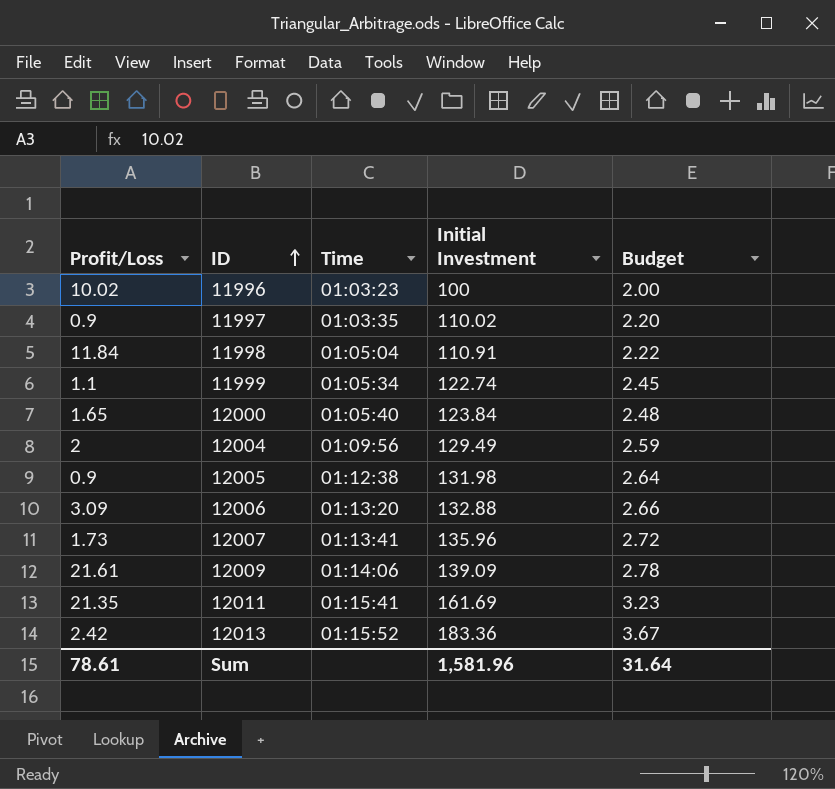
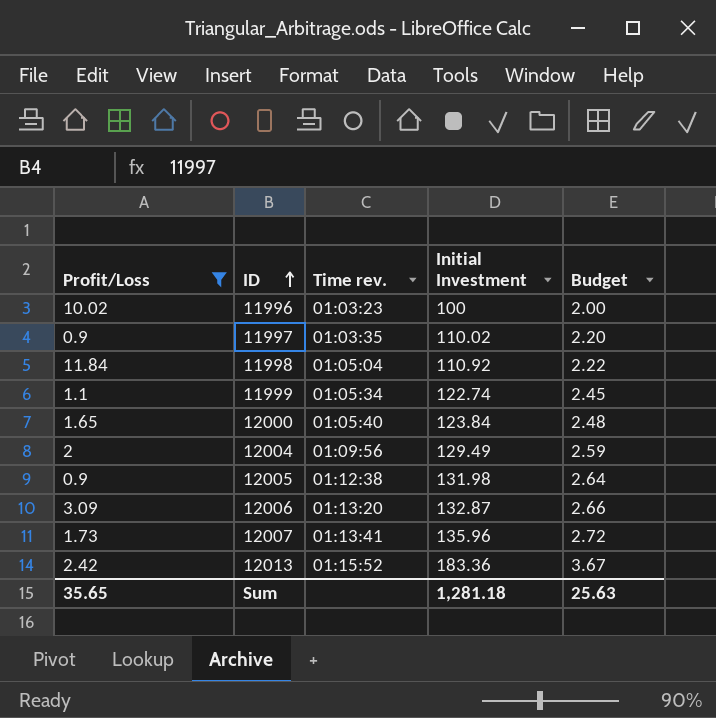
filter: none -> Profit/Loss <= 11.84
column name: Time -> Time rev.
11998 | Initial Investment: 110.91 -> 110.92
12006 | Initial Investment: 132.88 -> 132.87
Sum | Profit/Loss: 78.61 -> 35.65
Sum | Initial Investment: 1,581.96 -> 1,281.18
Sum | Budget: 31.64 -> 25.63

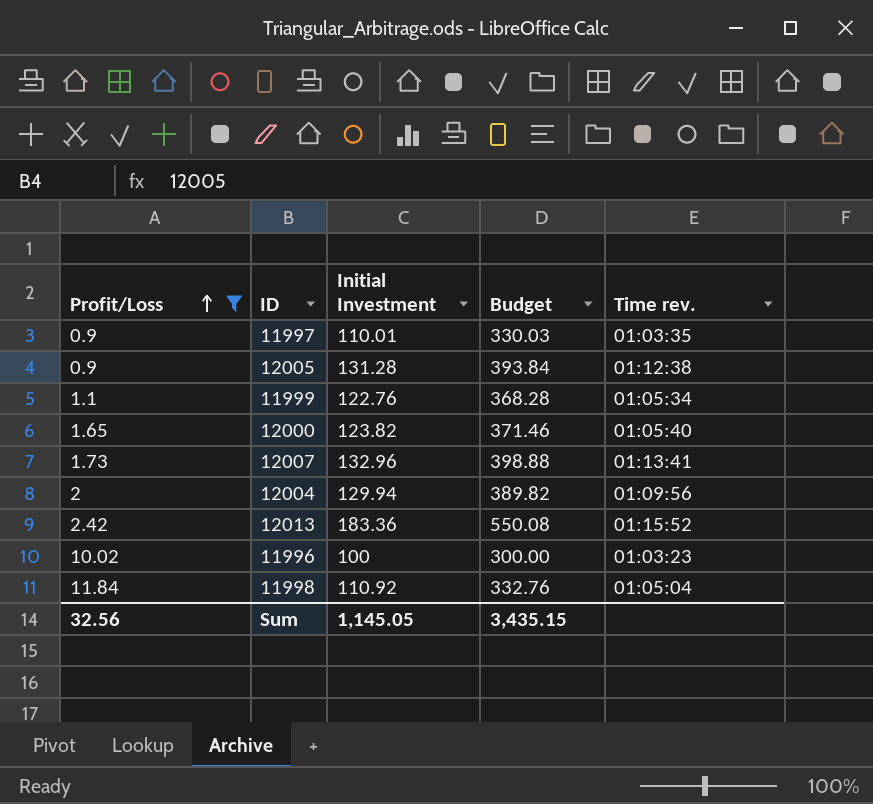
row order: ID ascending -> Profit/Loss ascending
column Budget | formula: [Initial Investment] * 0.02 -> [Initial Investment] * 3
column Time rev. | position: 3 -> 5
row 12006: 3.09 | 01:13:20 | 132.87 | 2.66 -> none
11997 | Initial Investment: 110.02 -> 110.01
12005 | Initial Investment: 131.98 -> 131.28
11999 | Initial Investment: 122.74 -> 122.76
12000 | Initial Investment: 123.84 -> 123.82
12007 | Initial Investment: 135.96 -> 132.96
12004 | Initial Investment: 129.49 -> 129.94
Sum | Profit/Loss: 35.65 -> 32.56
Sum | Initial Investment: 1,281.18 -> 1,145.05
Sum | Budget: 25.63 -> 3,435.15

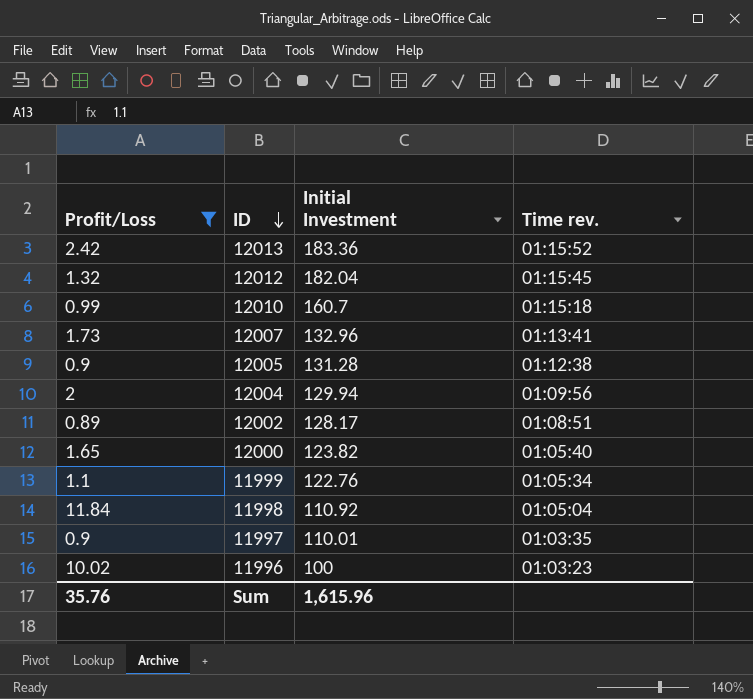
row order: Profit/Loss ascending -> ID descending
column Budget | formula: [Initial Investment] * 3 -> none
row 12012: none -> 1.32 | 182.04 | 01:15:45
row 12010: none -> 0.99 | 160.7 | 01:15:18
row 12002: none -> 0.89 | 128.17 | 01:08:51
Sum | Profit/Loss: 32.56 -> 35.76
Sum | Initial Investment: 1,145.05 -> 1,615.96

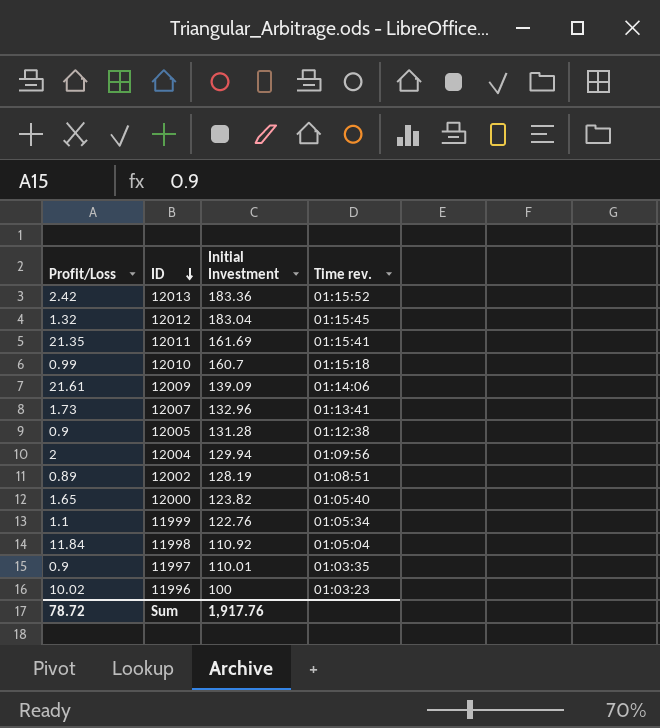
filter: Profit/Loss <= 11.84 -> none
12012 | Initial Investment: 182.04 -> 183.04
12002 | Initial Investment: 128.17 -> 128.19
Sum | Profit/Loss: 35.76 -> 78.72
Sum | Initial Investment: 1,615.96 -> 1,917.76

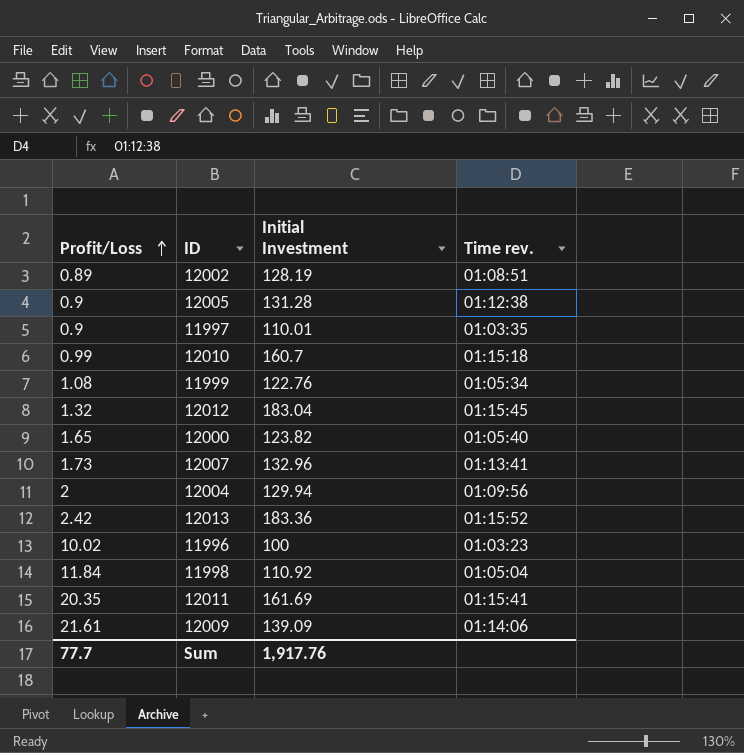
row order: ID descending -> Profit/Loss ascending
11999 | Profit/Loss: 1.1 -> 1.08
12011 | Profit/Loss: 21.35 -> 20.35
Sum | Profit/Loss: 78.72 -> 77.7

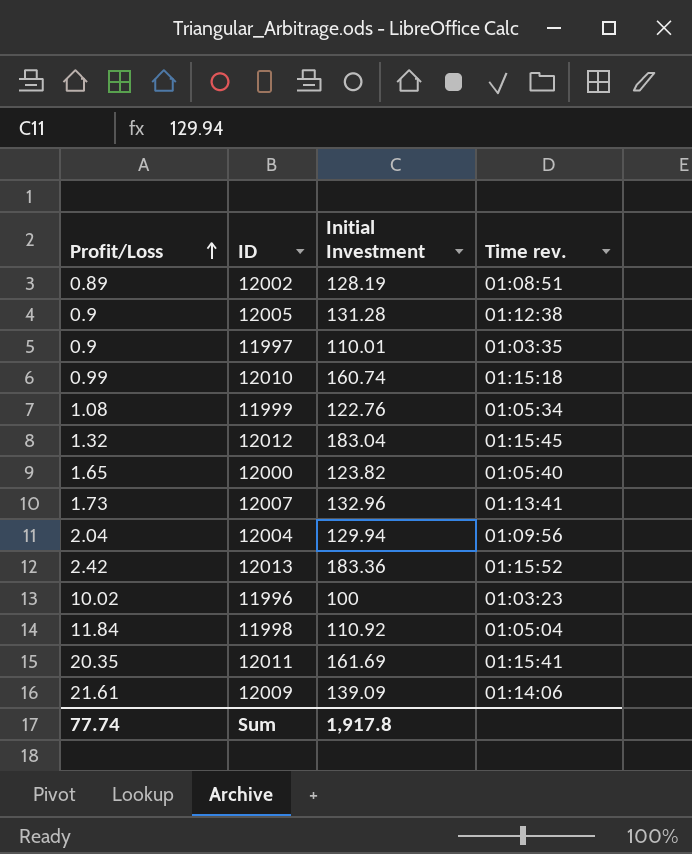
12010 | Initial Investment: 160.7 -> 160.74
12004 | Profit/Loss: 2 -> 2.04
Sum | Profit/Loss: 77.7 -> 77.74
Sum | Initial Investment: 1,917.76 -> 1,917.8

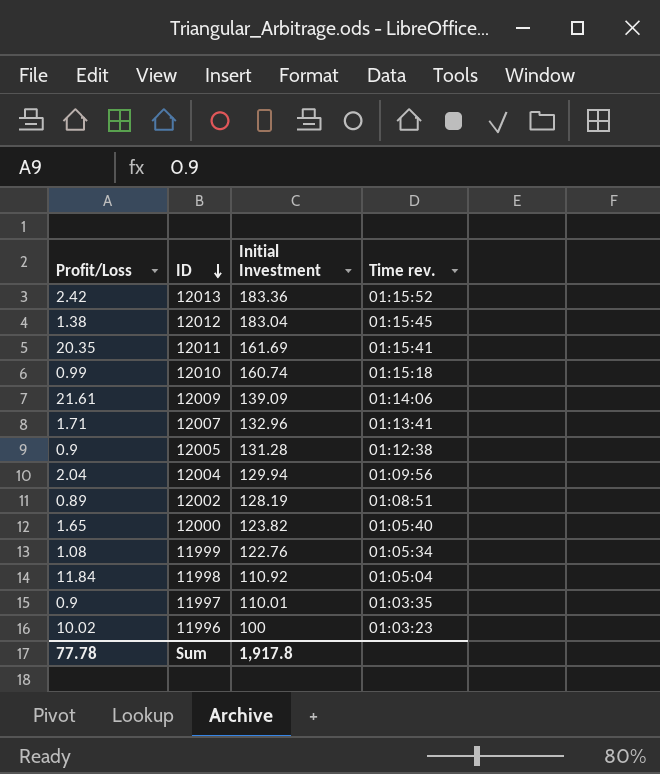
row order: Profit/Loss ascending -> ID descending
12012 | Profit/Loss: 1.32 -> 1.38
12007 | Profit/Loss: 1.73 -> 1.71
Sum | Profit/Loss: 77.74 -> 77.78

